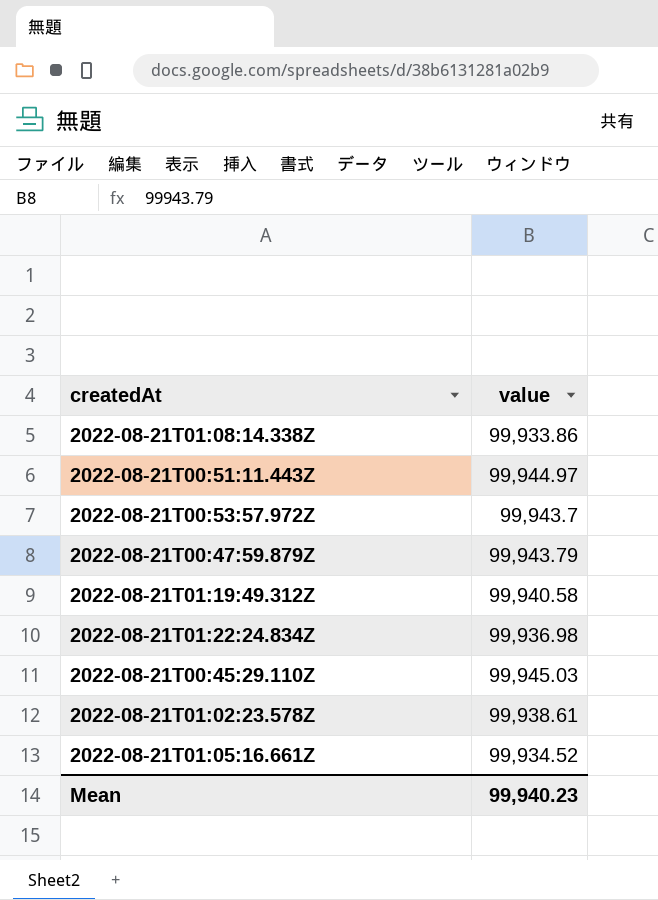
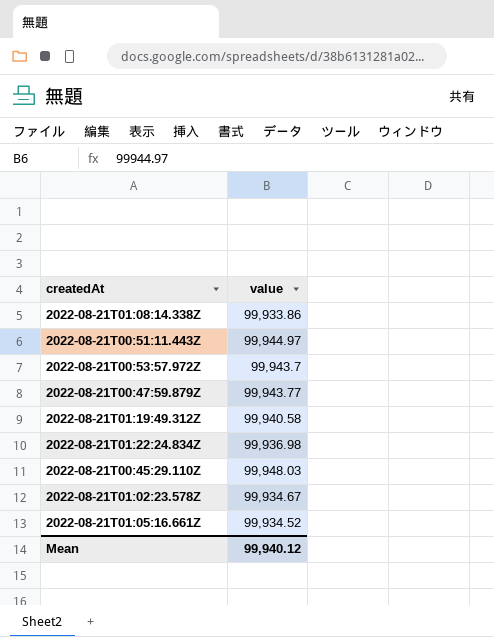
2022-08-21T00:47:59.879Z | value: 99,943.79 -> 99,943.77
2022-08-21T00:45:29.110Z | value: 99,945.03 -> 99,948.03
2022-08-21T01:02:23.578Z | value: 99,938.61 -> 99,934.67
Mean | value: 99,940.23 -> 99,940.12

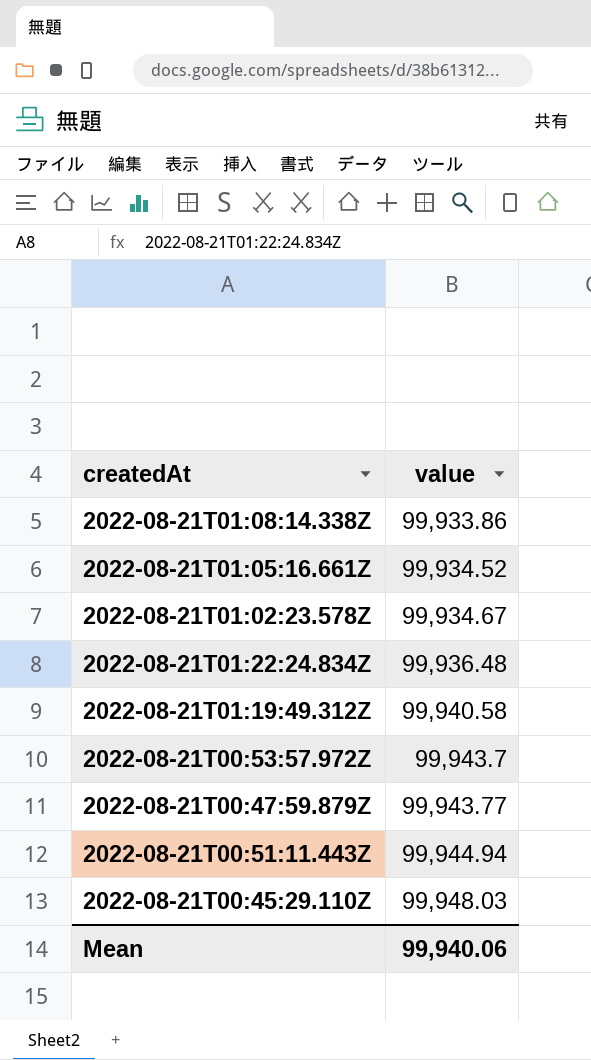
row order: none -> value ascending
2022-08-21T01:22:24.834Z | value: 99,936.98 -> 99,936.48
2022-08-21T00:51:11.443Z | value: 99,944.97 -> 99,944.94
Mean | value: 99,940.12 -> 99,940.06

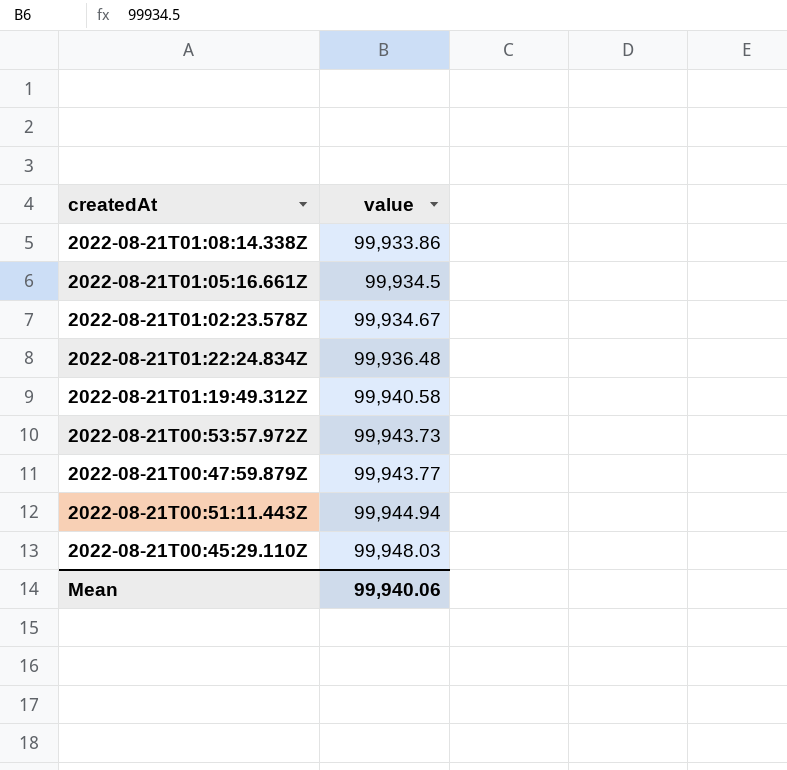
2022-08-21T01:05:16.661Z | value: 99,934.52 -> 99,934.5
2022-08-21T00:53:57.972Z | value: 99,943.7 -> 99,943.73

